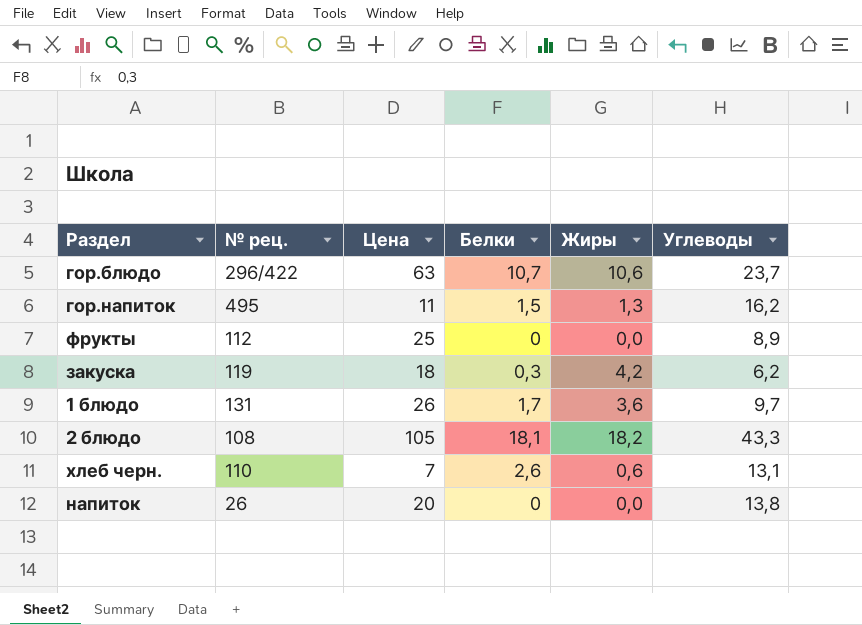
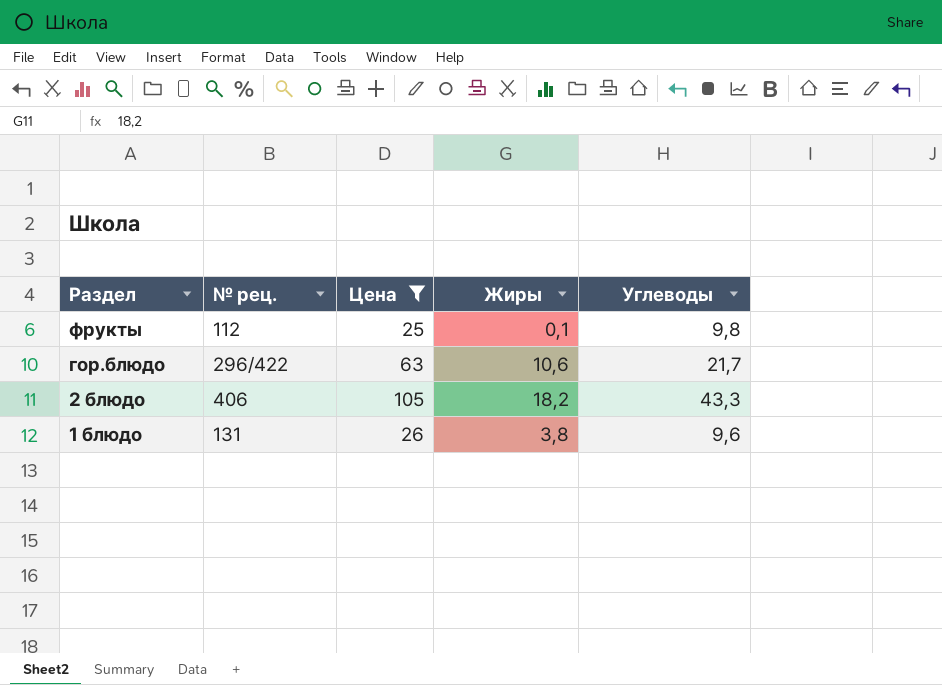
filter: none -> Цена >= 25
row order: none -> Раздел descending
column Белки | position: 4 -> none
фрукты | Жиры: 0,0 -> 0,1
фрукты | Углеводы: 8,9 -> 9,8
гор.блюдо | Углеводы: 23,7 -> 21,7
2 блюдо | № рец.: 108 -> 406
1 блюдо | Жиры: 3,6 -> 3,8
1 блюдо | Углеводы: 9,7 -> 9,6

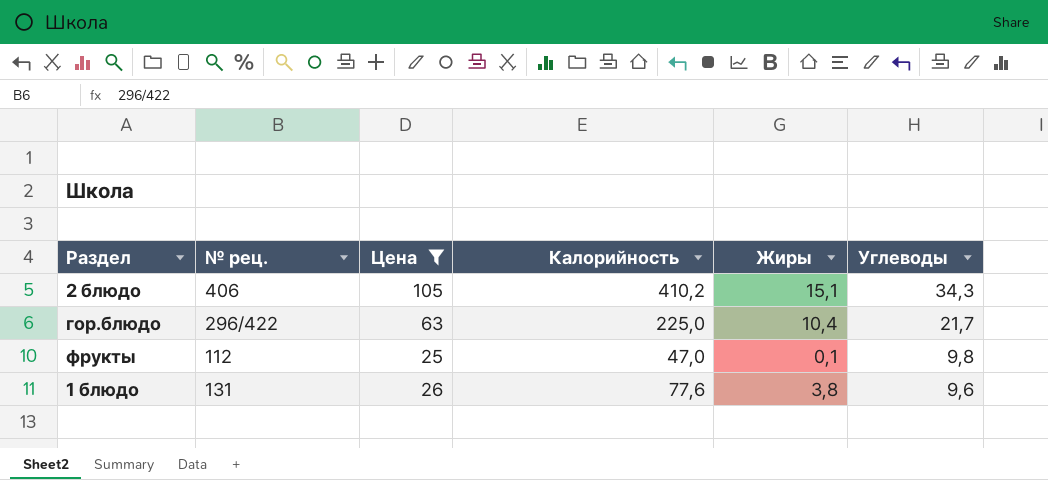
row order: Раздел descending -> Углеводы descending
column Калорийность | position: none -> 4
2 блюдо | Жиры: 18,2 -> 15,1
2 блюдо | Углеводы: 43,3 -> 34,3
гор.блюдо | Жиры: 10,6 -> 10,4

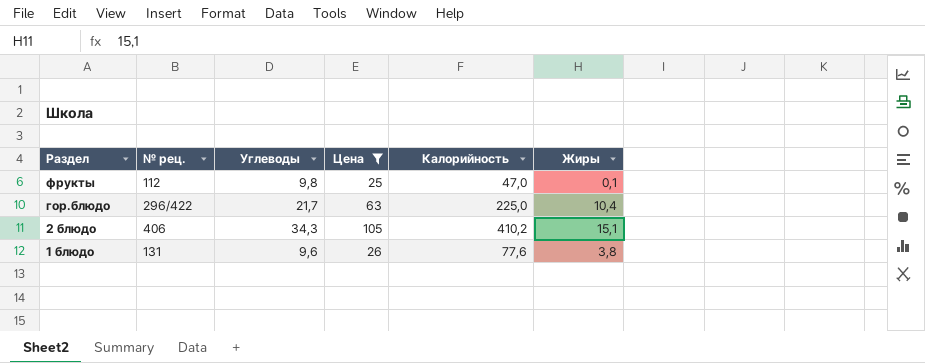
row order: Углеводы descending -> Раздел descending
column Углеводы | position: 6 -> 3

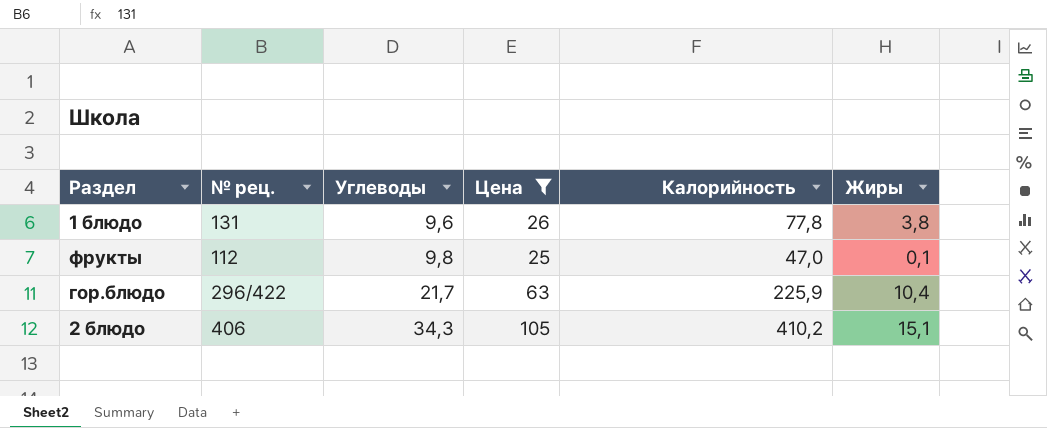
row order: Раздел descending -> Углеводы ascending
1 блюдо | Калорийность: 77,6 -> 77,8
гор.блюдо | Калорийность: 225,0 -> 225,9

